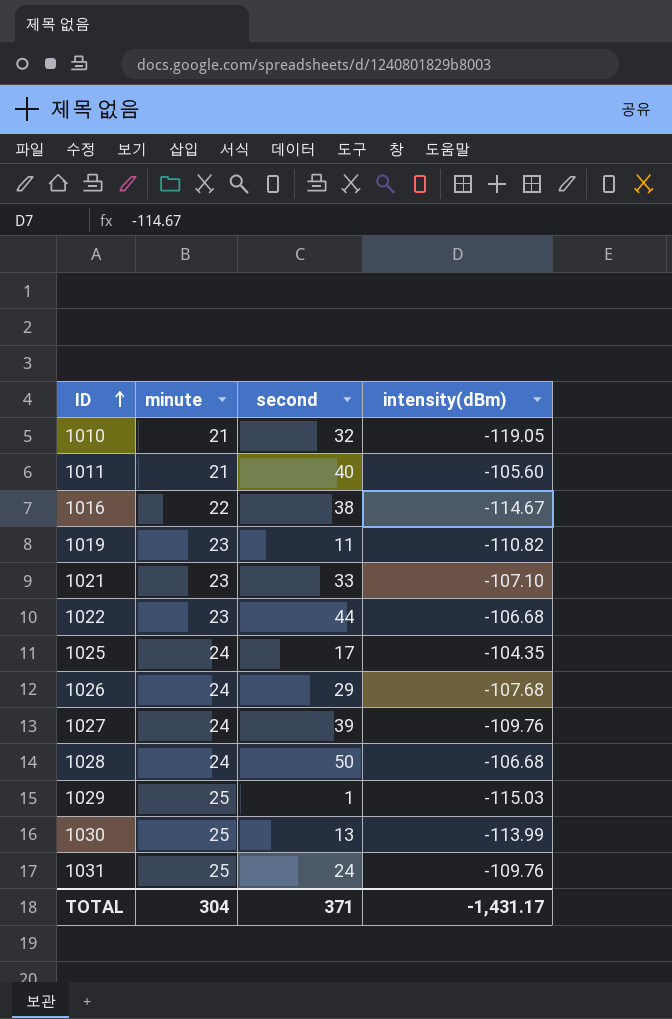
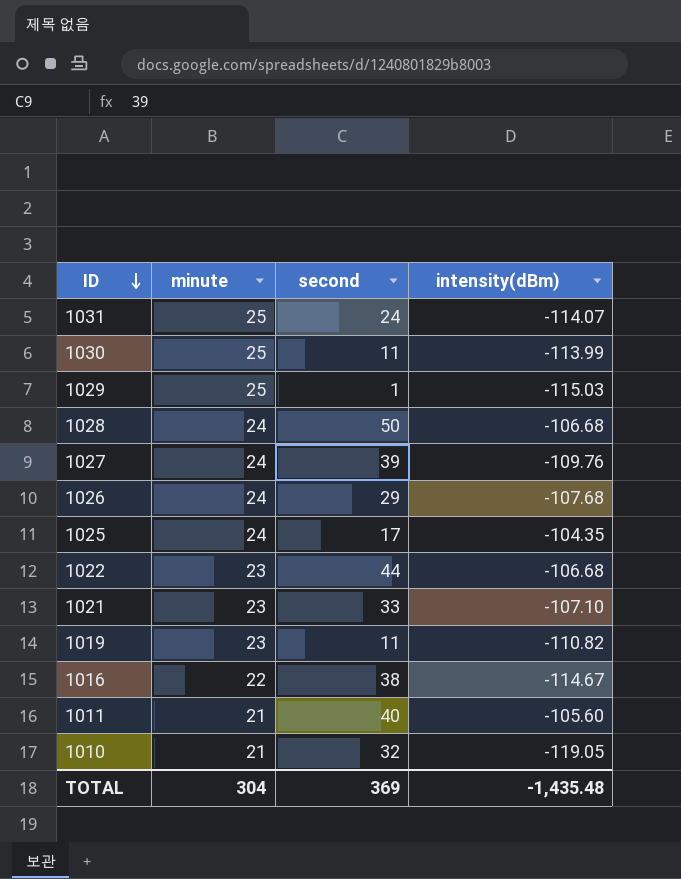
row order: ID ascending -> ID descending
1031 | intensity(dBm): -109.76 -> -114.07
1030 | second: 13 -> 11
TOTAL | second: 371 -> 369
TOTAL | intensity(dBm): -1,431.17 -> -1,435.48

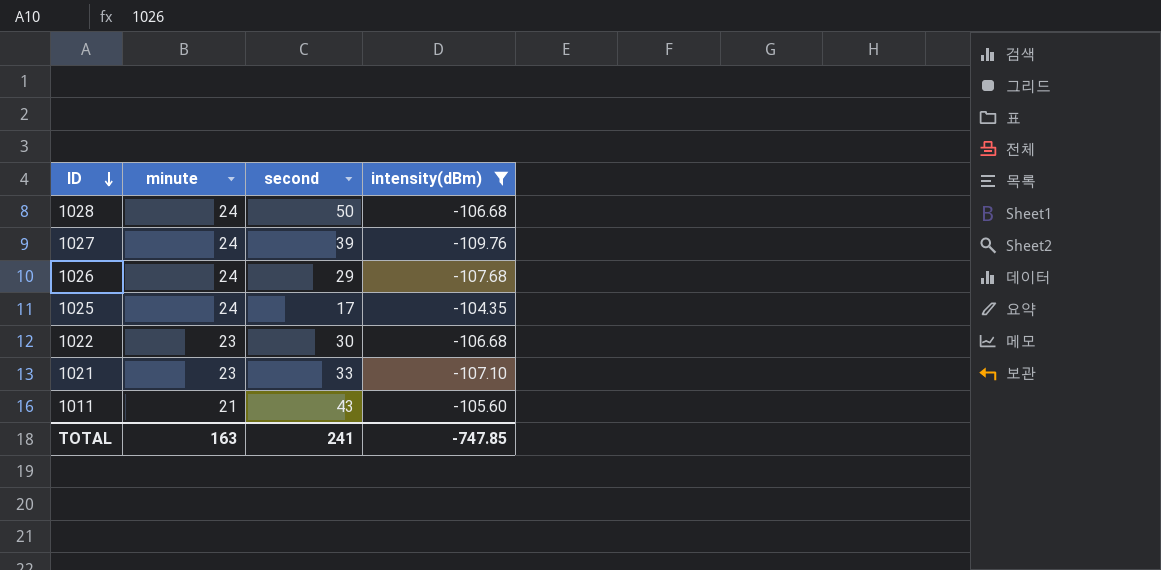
filter: none -> intensity(dBm) >= -109.76
1022 | second: 44 -> 30
1011 | second: 40 -> 43
TOTAL | minute: 304 -> 163
TOTAL | second: 369 -> 241
TOTAL | intensity(dBm): -1,435.48 -> -747.85

